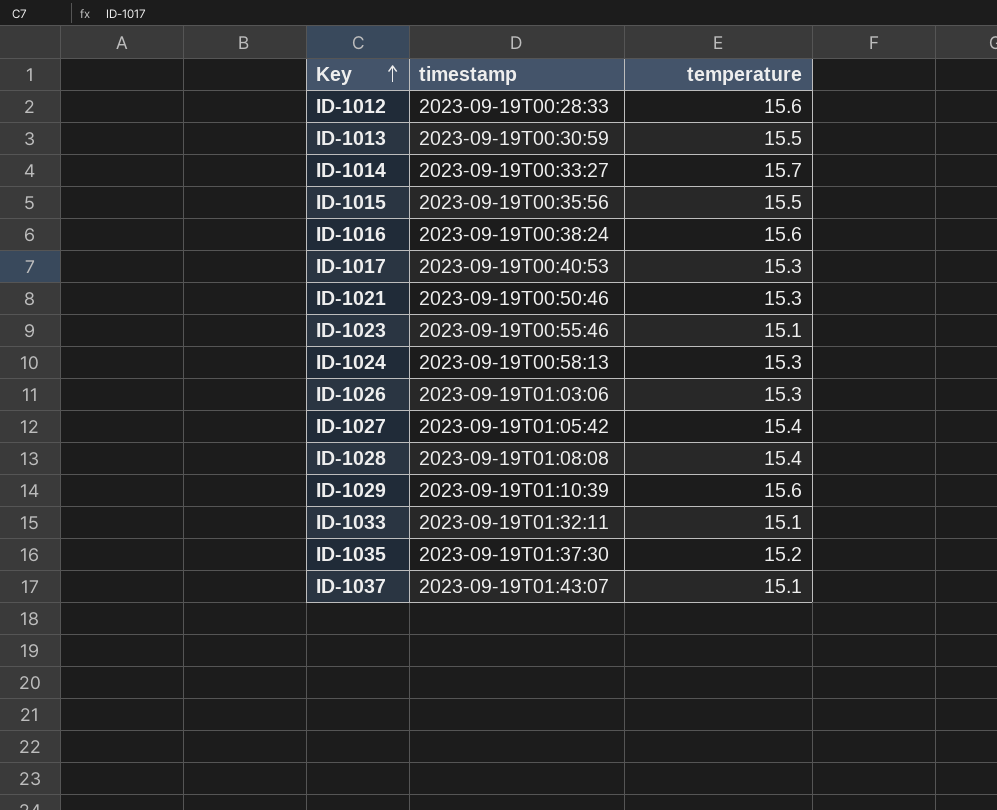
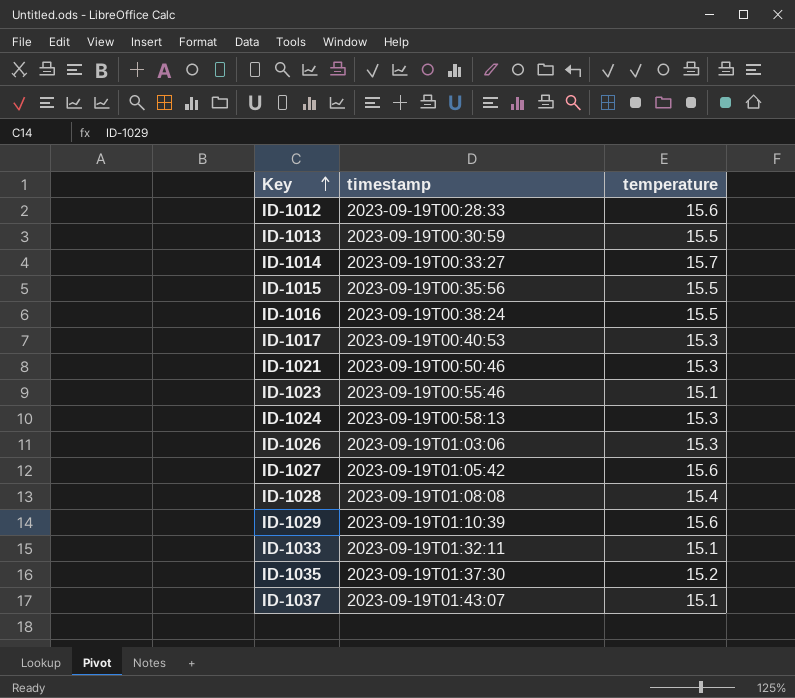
ID-1016 | temperature: 15.6 -> 15.5
ID-1027 | temperature: 15.4 -> 15.6

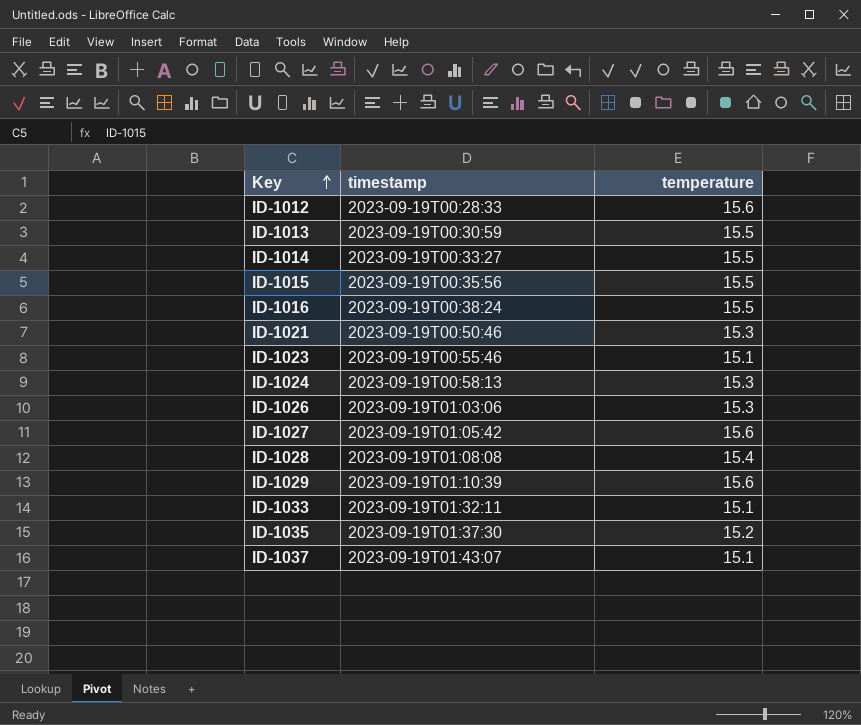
row ID-1017: 2023-09-19T00:40:53 | 15.3 -> none
ID-1014 | temperature: 15.7 -> 15.5

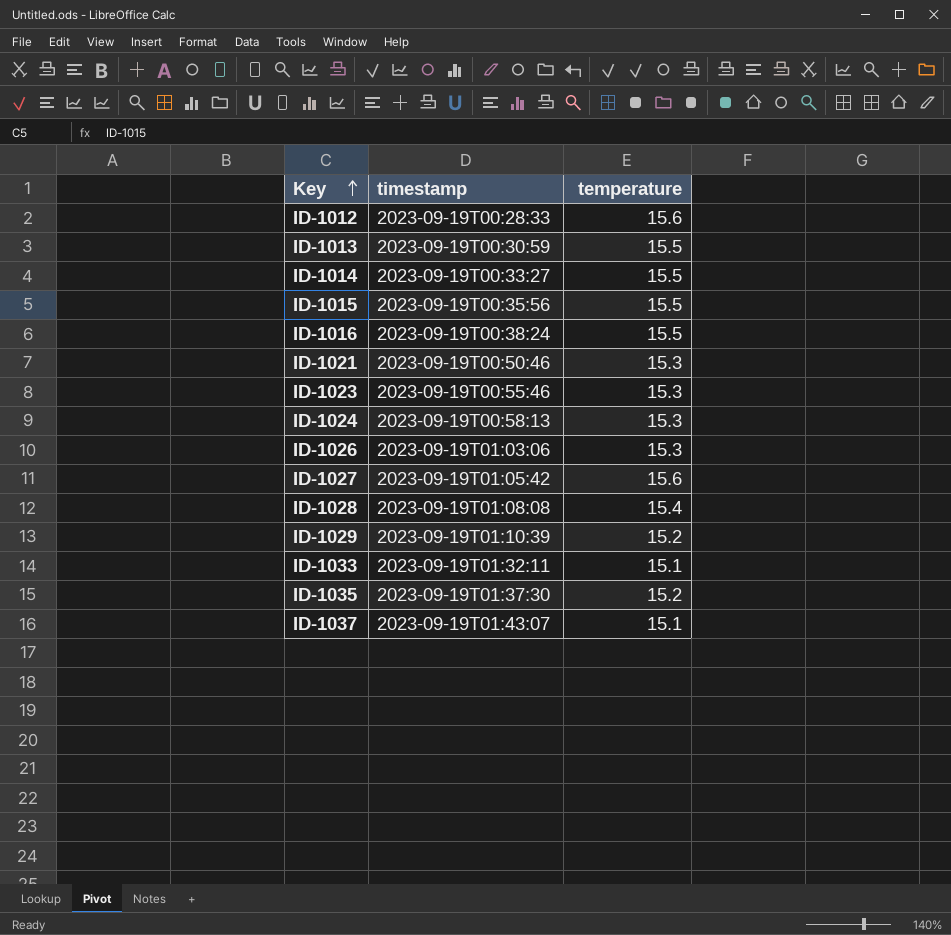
ID-1023 | temperature: 15.1 -> 15.3
ID-1029 | temperature: 15.6 -> 15.2

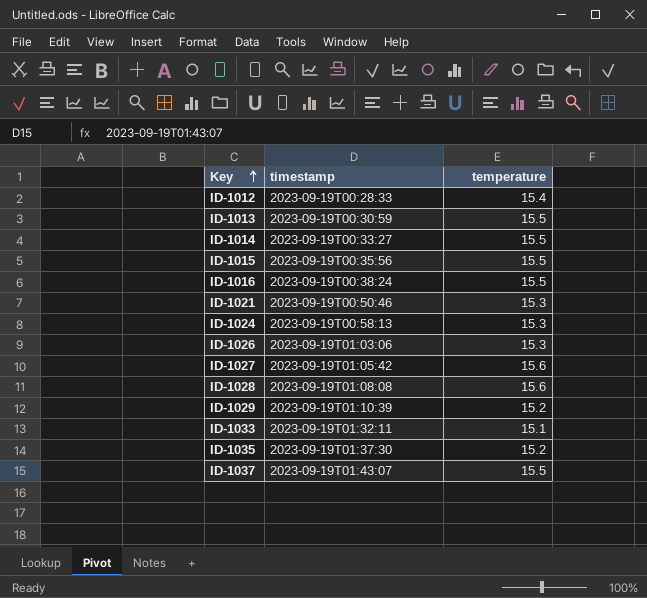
row ID-1023: 2023-09-19T00:55:46 | 15.3 -> none
ID-1012 | temperature: 15.6 -> 15.4
ID-1028 | temperature: 15.4 -> 15.6
ID-1037 | temperature: 15.1 -> 15.5

